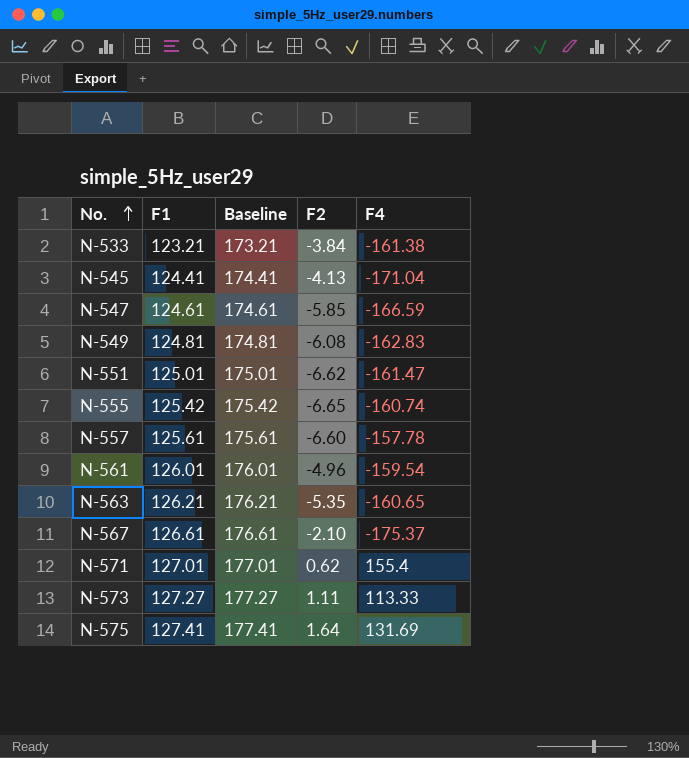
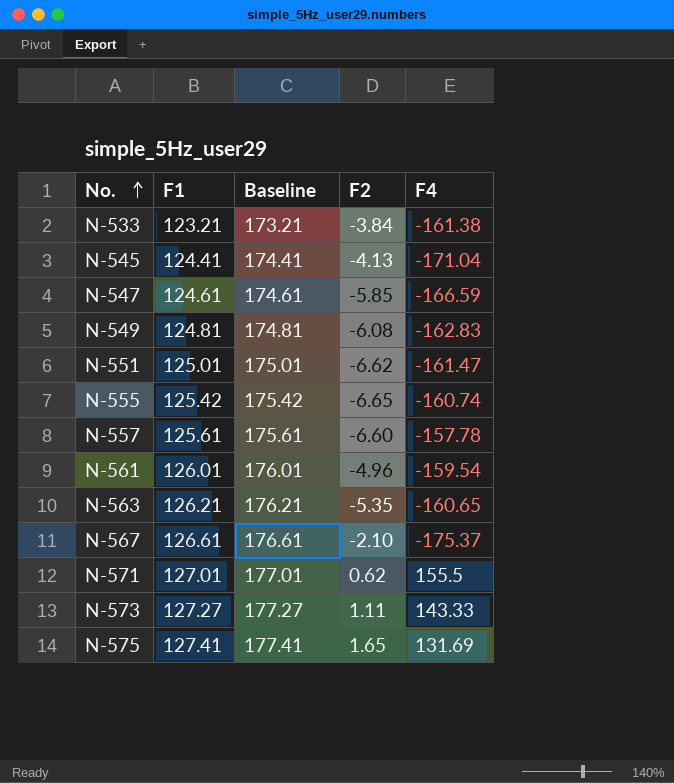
N-571 | F4: 155.4 -> 155.5
N-573 | F4: 113.33 -> 143.33
N-575 | F2: 1.64 -> 1.65

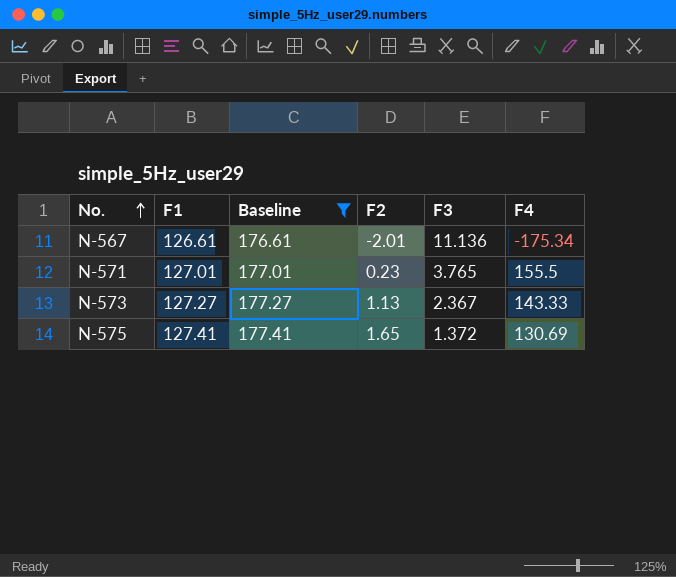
filter: none -> Baseline >= 176.61
column F3 | position: none -> 5
N-567 | F2: -2.10 -> -2.01
N-567 | F4: -175.37 -> -175.34
N-571 | F2: 0.62 -> 0.23
N-573 | F2: 1.11 -> 1.13
N-575 | F4: 131.69 -> 130.69

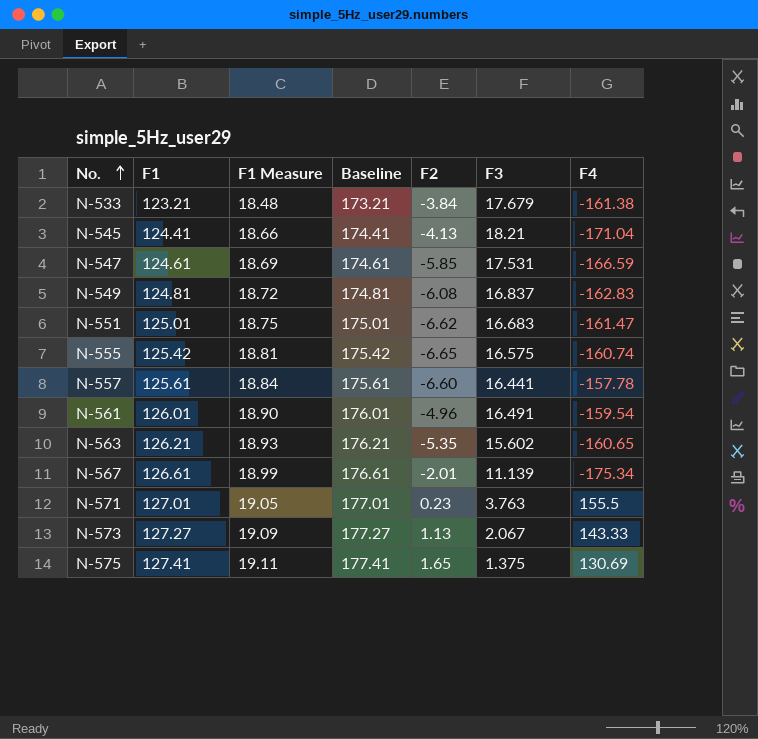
filter: Baseline >= 176.61 -> none
column F1 Measure | formula: none -> [F1] * 0.15
N-567 | F3: 11.136 -> 11.139
N-571 | F3: 3.765 -> 3.763
N-573 | F3: 2.367 -> 2.067
N-575 | F3: 1.372 -> 1.375

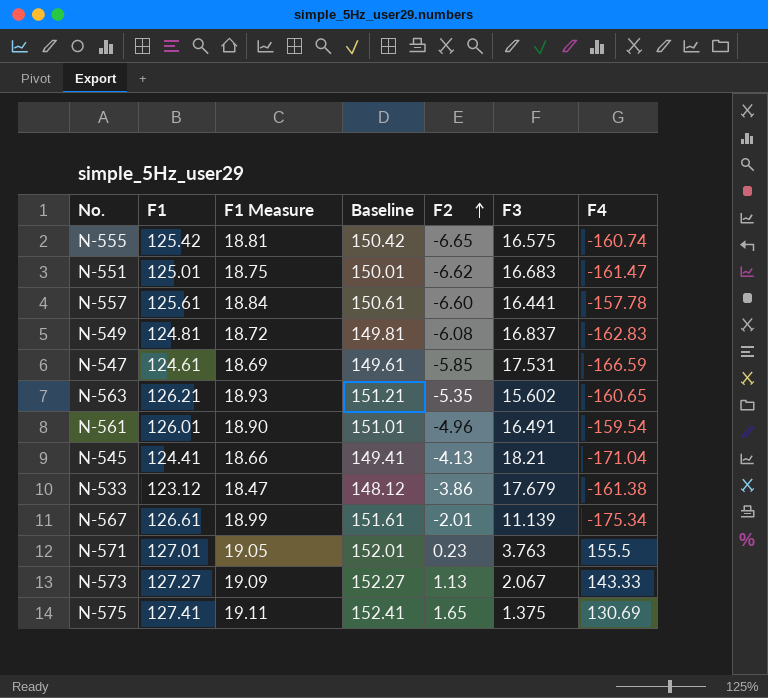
row order: No. ascending -> F2 ascending
column Baseline | formula: [F1] + 50 -> [F1] + 25
N-533 | F1: 123.21 -> 123.12
N-533 | F1 Measure: 18.48 -> 18.47
N-533 | F2: -3.84 -> -3.86

